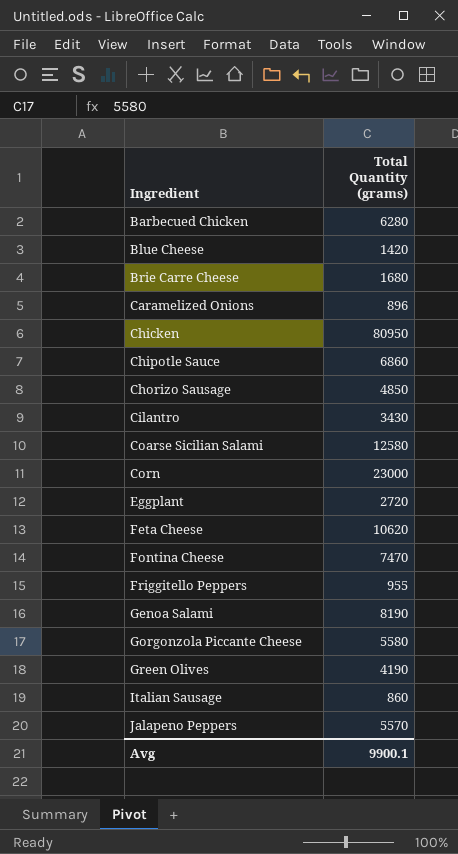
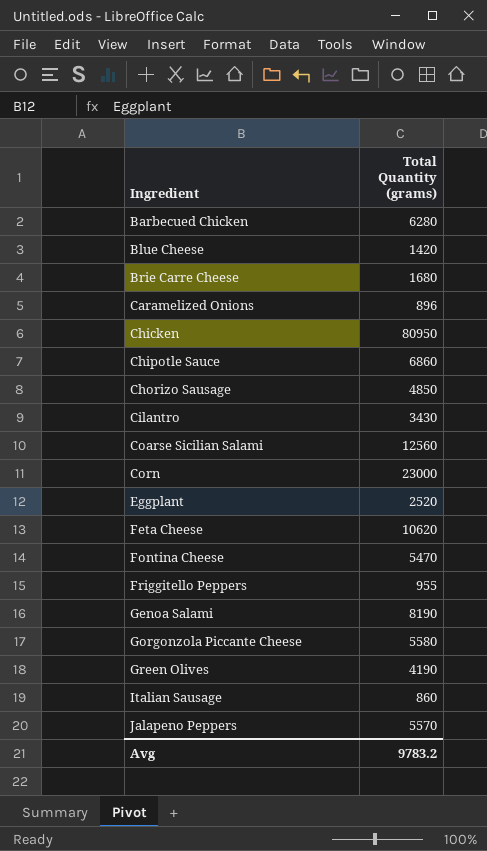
Coarse Sicilian Salami | Total Quantity (grams): 12580 -> 12560
Eggplant | Total Quantity (grams): 2720 -> 2520
Fontina Cheese | Total Quantity (grams): 7470 -> 5470
Avg | Total Quantity (grams): 9900.1 -> 9783.2

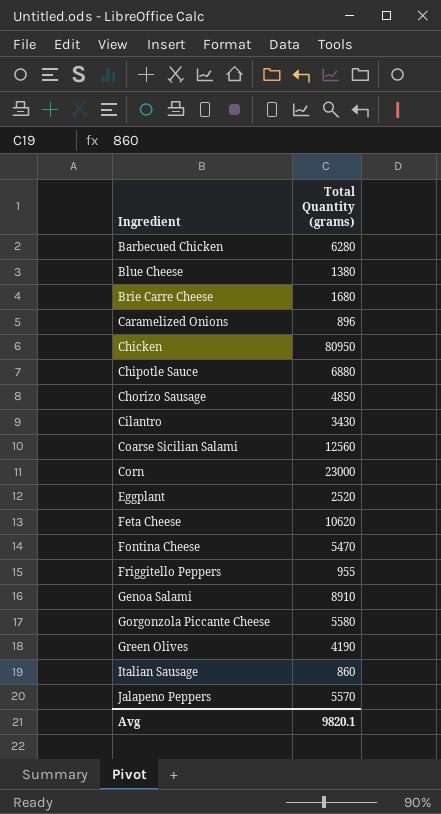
Blue Cheese | Total Quantity (grams): 1420 -> 1380
Chipotle Sauce | Total Quantity (grams): 6860 -> 6880
Genoa Salami | Total Quantity (grams): 8190 -> 8910
Avg | Total Quantity (grams): 9783.2 -> 9820.1

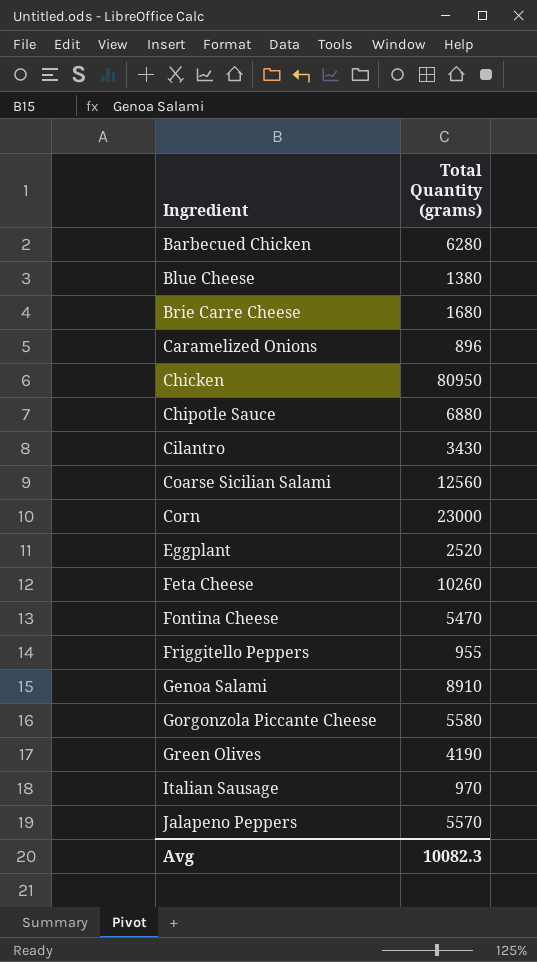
row Chorizo Sausage: 4850 -> none
Feta Cheese | Total Quantity (grams): 10620 -> 10260
Italian Sausage | Total Quantity (grams): 860 -> 970
Avg | Total Quantity (grams): 9820.1 -> 10082.3

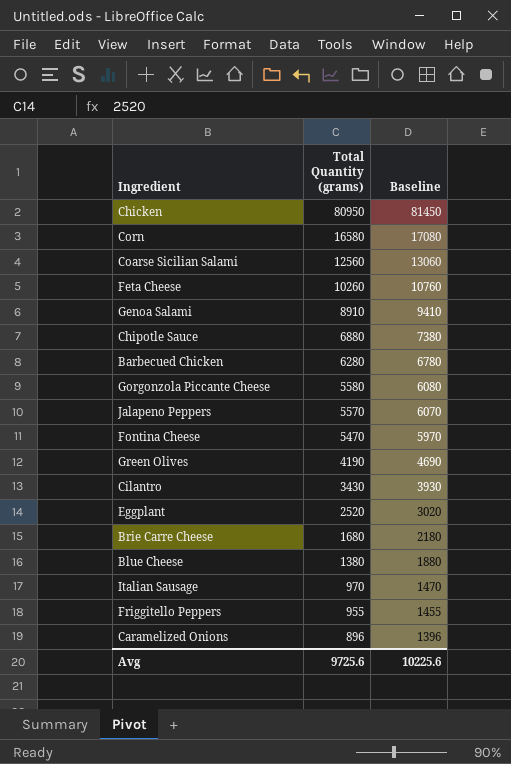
row order: Ingredient ascending -> Total Quantity (grams) descending
column Baseline | formula: none -> [Total Quantity (grams)] + 500
Corn | Total Quantity (grams): 23000 -> 16580
Avg | Total Quantity (grams): 10082.3 -> 9725.6

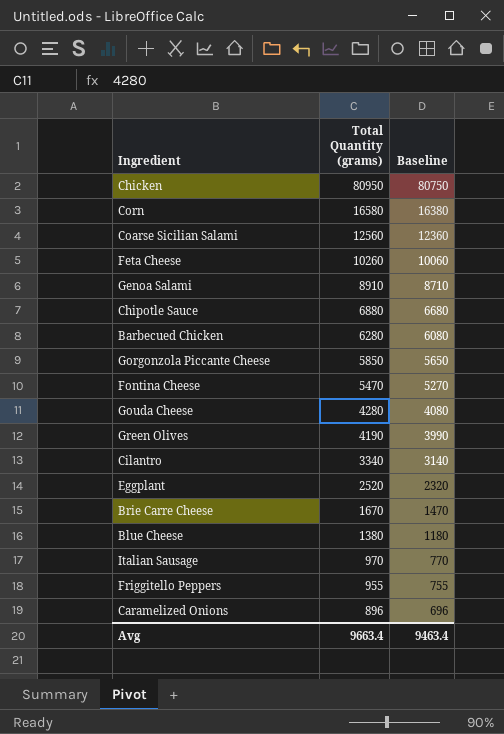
column Baseline | formula: [Total Quantity (grams)] + 500 -> [Total Quantity (grams)] - 200
row Jalapeno Peppers: 5570 | 6070 -> none
Gorgonzola Piccante Cheese | Total Quantity (grams): 5580 -> 5850
row Gouda Cheese: none -> 4280 | 4080
Cilantro | Total Quantity (grams): 3430 -> 3340
Brie Carre Cheese | Total Quantity (grams): 1680 -> 1670
Avg | Total Quantity (grams): 9725.6 -> 9663.4
Avg | Baseline: 10225.6 -> 9463.4

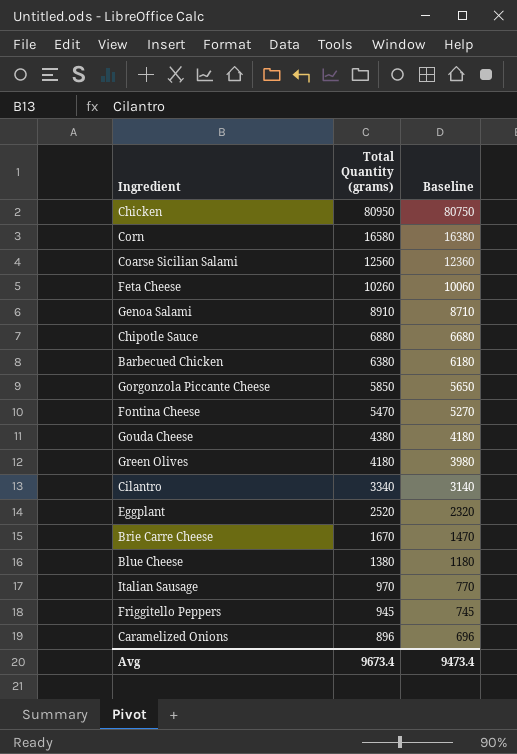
Barbecued Chicken | Total Quantity (grams): 6280 -> 6380
Barbecued Chicken | Baseline: 6080 -> 6180
Gouda Cheese | Total Quantity (grams): 4280 -> 4380
Gouda Cheese | Baseline: 4080 -> 4180
Green Olives | Total Quantity (grams): 4190 -> 4180
Green Olives | Baseline: 3990 -> 3980
Friggitello Peppers | Total Quantity (grams): 955 -> 945
Friggitello Peppers | Baseline: 755 -> 745
Avg | Total Quantity (grams): 9663.4 -> 9673.4
Avg | Baseline: 9463.4 -> 9473.4

